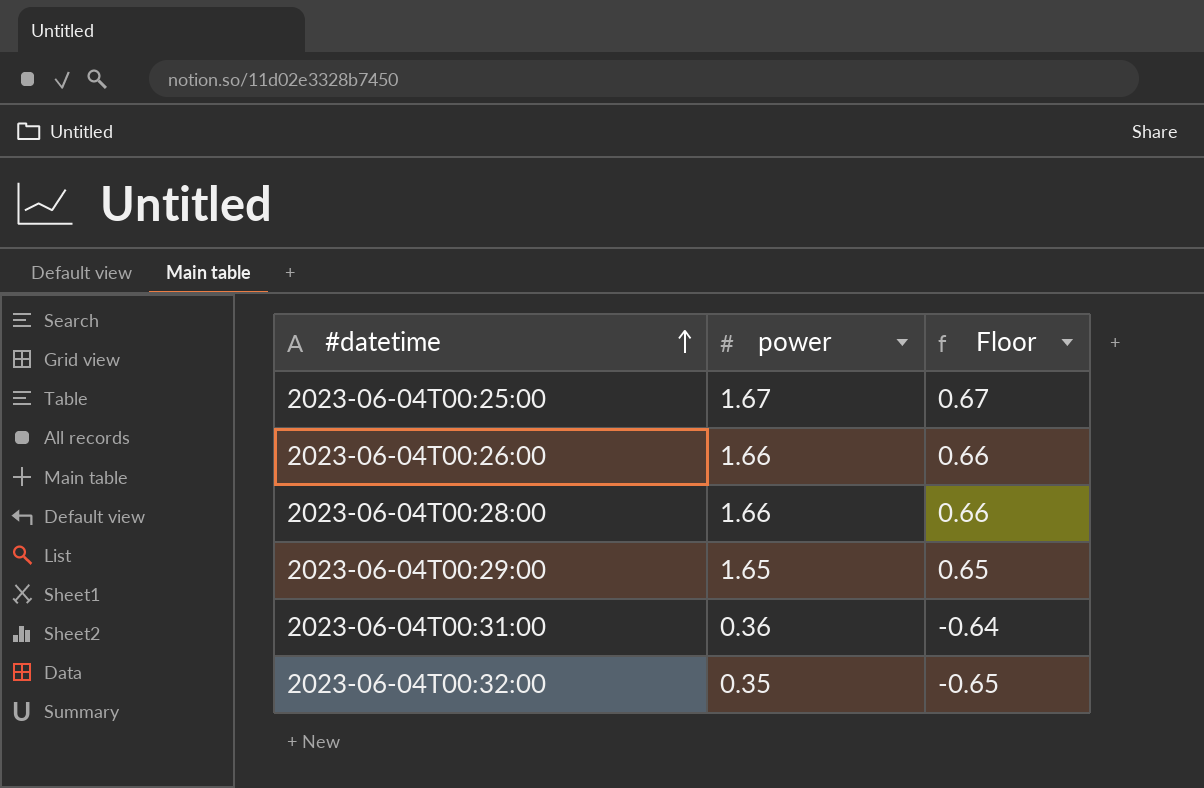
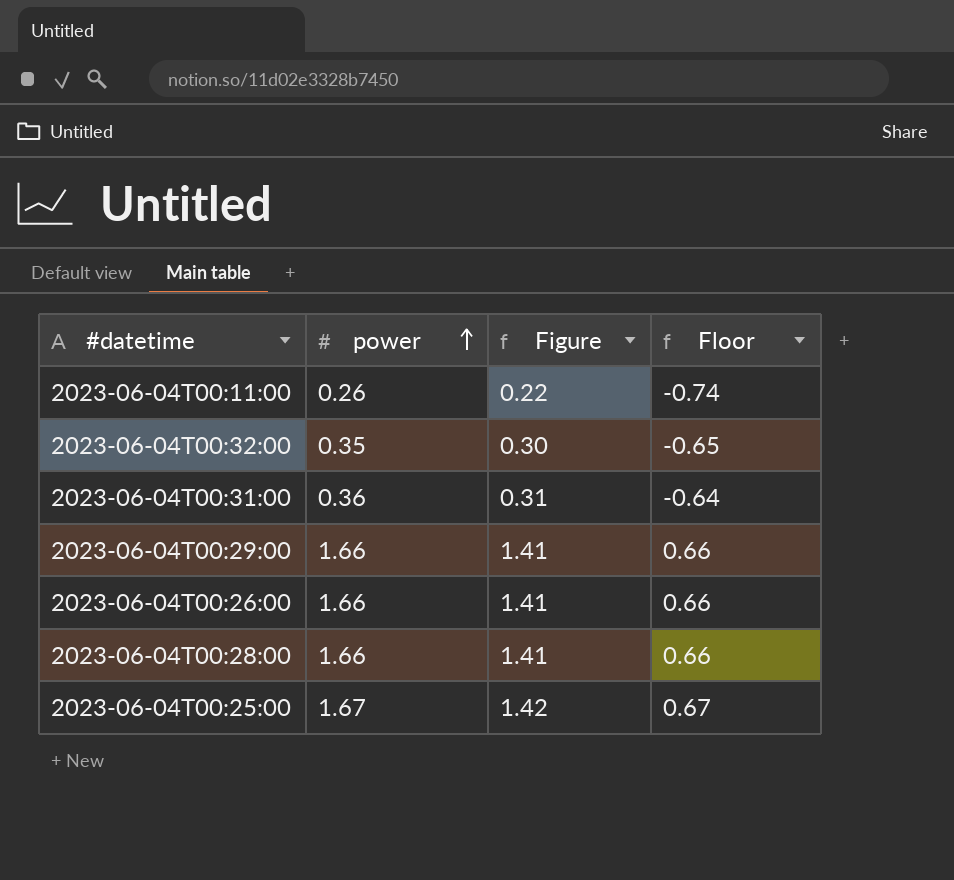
row order: #datetime ascending -> power ascending
column Figure | formula: none -> [power] * 0.85
row 2023-06-04T00:11:00: none -> 0.26 | 0.22 | -0.74
2023-06-04T00:29:00 | power: 1.65 -> 1.66
2023-06-04T00:29:00 | Floor: 0.65 -> 0.66

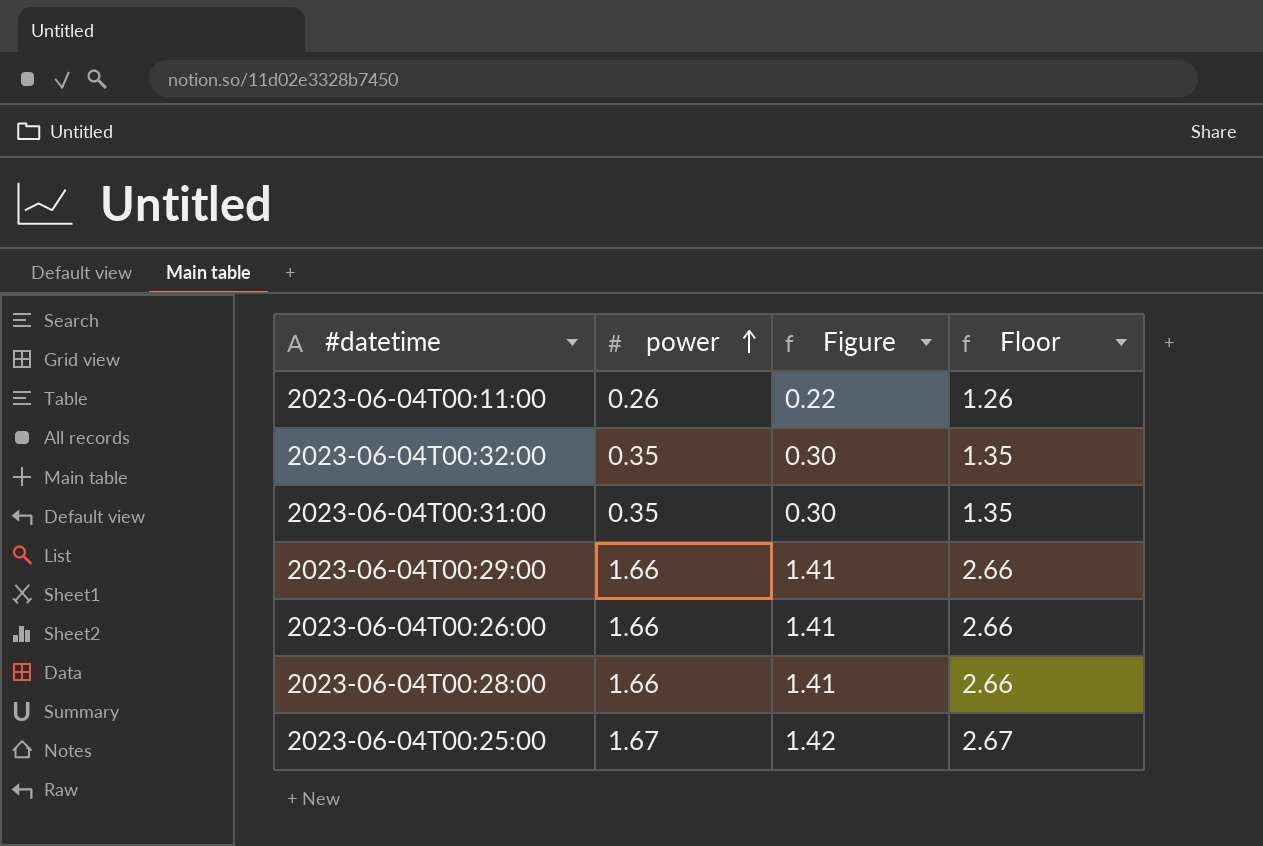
column Floor | formula: [power] - 1 -> [power] + 1
2023-06-04T00:31:00 | power: 0.36 -> 0.35
2023-06-04T00:31:00 | Figure: 0.31 -> 0.30

